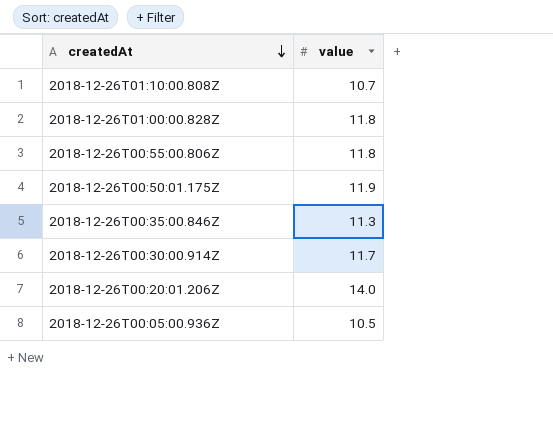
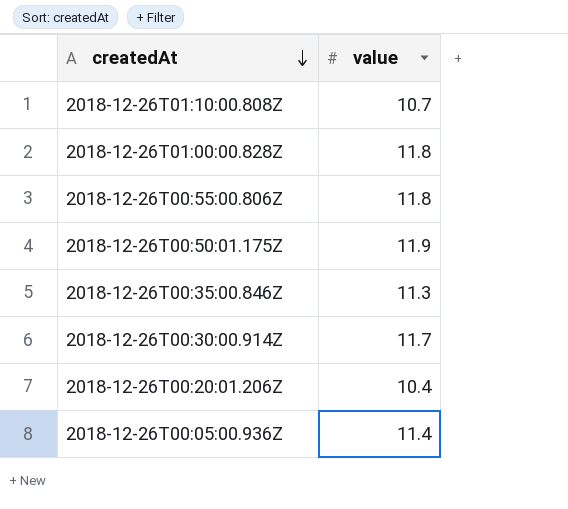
2018-12-26T00:20:01.206Z | value: 14.0 -> 10.4
2018-12-26T00:05:00.936Z | value: 10.5 -> 11.4

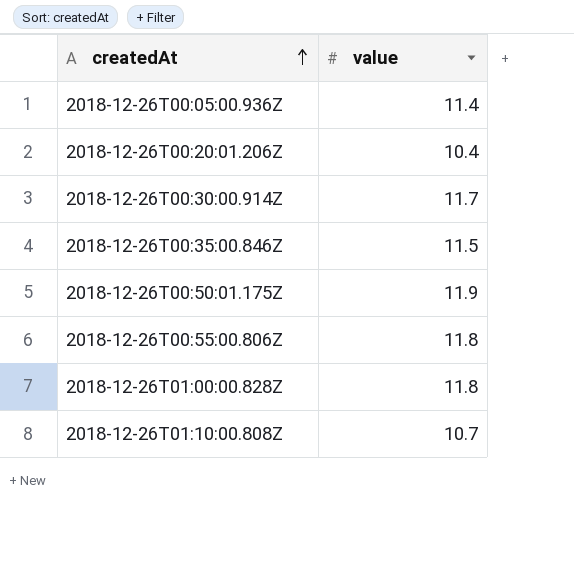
row order: createdAt descending -> createdAt ascending
2018-12-26T00:35:00.846Z | value: 11.3 -> 11.5

